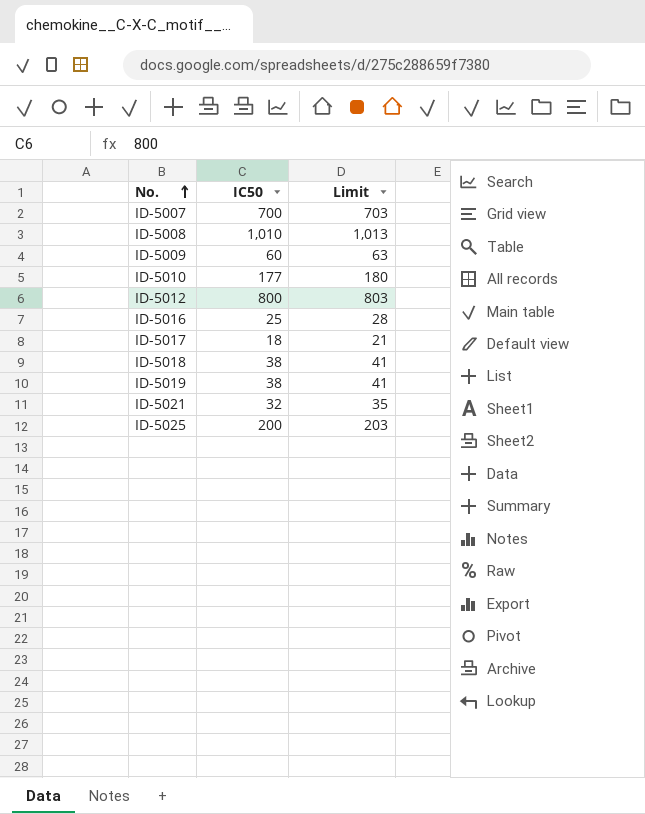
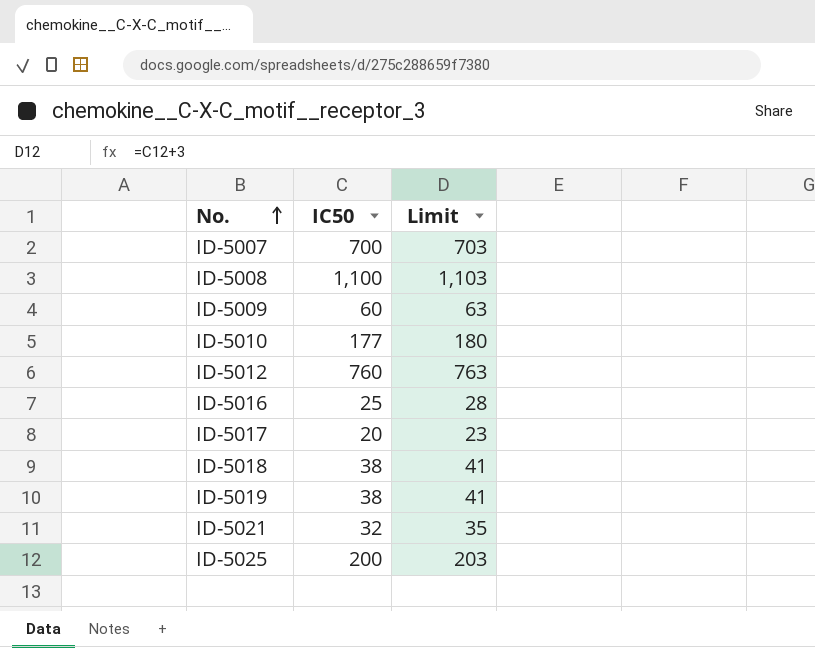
ID-5008 | IC50: 1,010 -> 1,100
ID-5008 | Limit: 1,013 -> 1,103
ID-5012 | IC50: 800 -> 760
ID-5012 | Limit: 803 -> 763
ID-5017 | IC50: 18 -> 20
ID-5017 | Limit: 21 -> 23

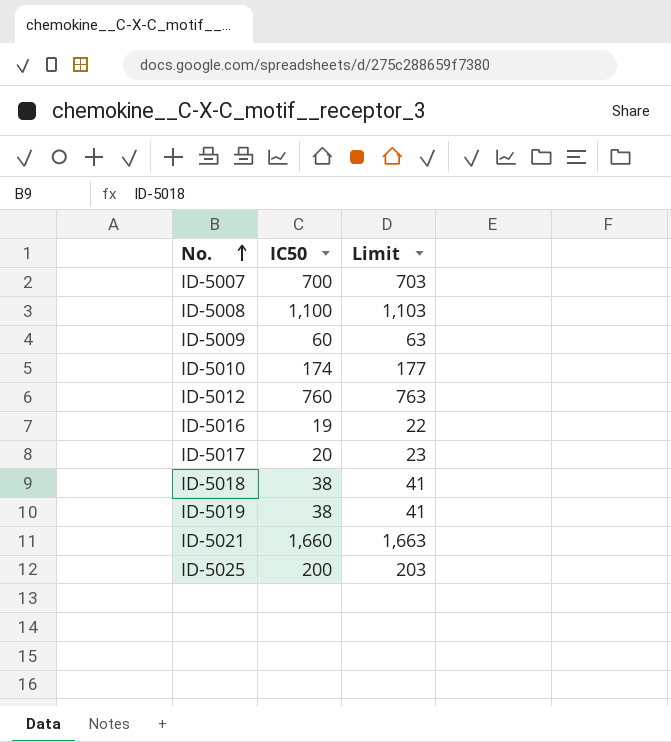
ID-5010 | IC50: 177 -> 174
ID-5010 | Limit: 180 -> 177
ID-5016 | IC50: 25 -> 19
ID-5016 | Limit: 28 -> 22
ID-5021 | IC50: 32 -> 1,660
ID-5021 | Limit: 35 -> 1,663

